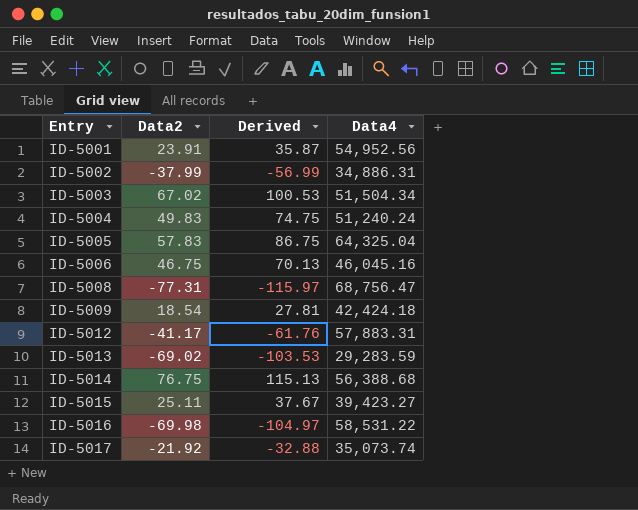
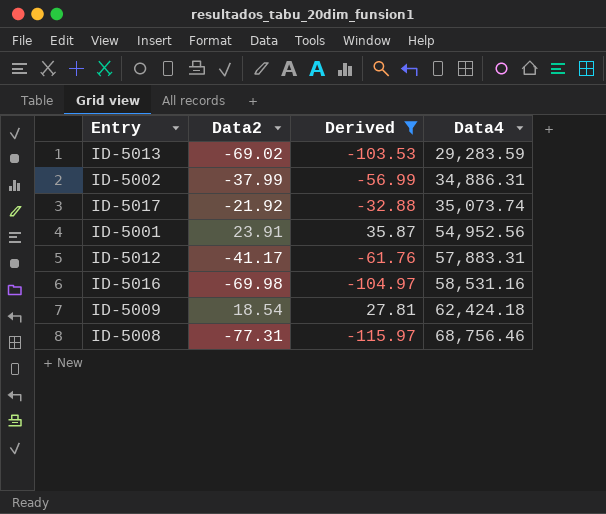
filter: none -> Derived <= 35.87
row order: Entry ascending -> Data4 ascending
ID-5016 | Data4: 58,531.22 -> 58,531.16
ID-5009 | Data4: 42,424.18 -> 62,424.18
ID-5008 | Data4: 68,756.47 -> 68,756.46

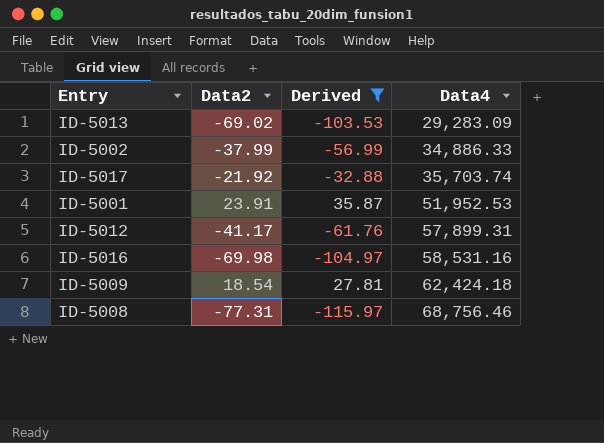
ID-5013 | Data4: 29,283.59 -> 29,283.09
ID-5002 | Data4: 34,886.31 -> 34,886.33
ID-5017 | Data4: 35,073.74 -> 35,703.74
ID-5001 | Data4: 54,952.56 -> 51,952.53
ID-5012 | Data4: 57,883.31 -> 57,899.31

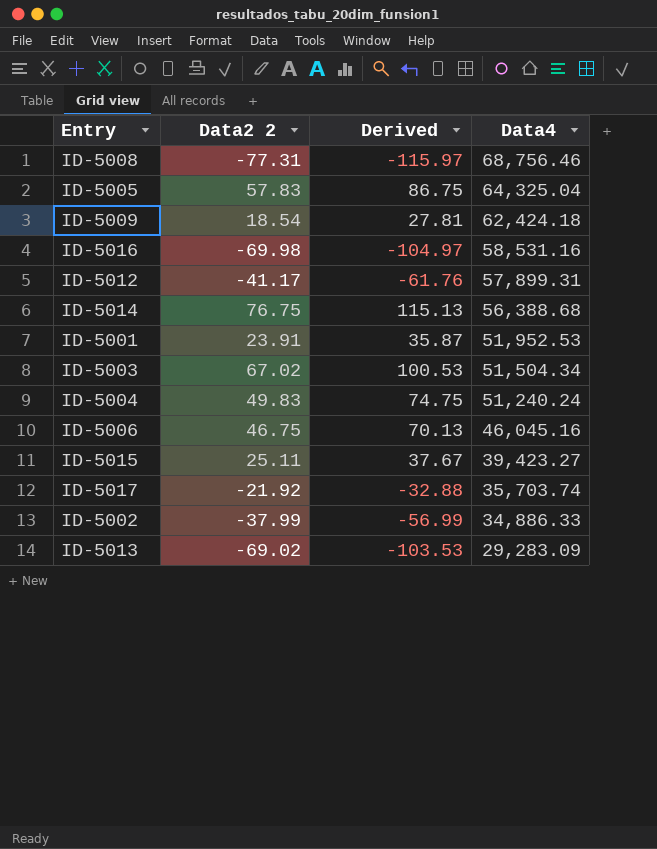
filter: Derived <= 35.87 -> none
row order: Data4 ascending -> Data4 descending
column name: Data2 -> Data2 2

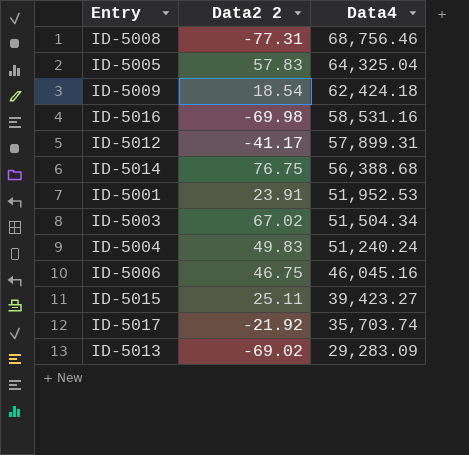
column Derived | formula: [Data2 2] * 1.5 -> none
row ID-5002: -37.99 | -56.99 | 34,886.33 -> none

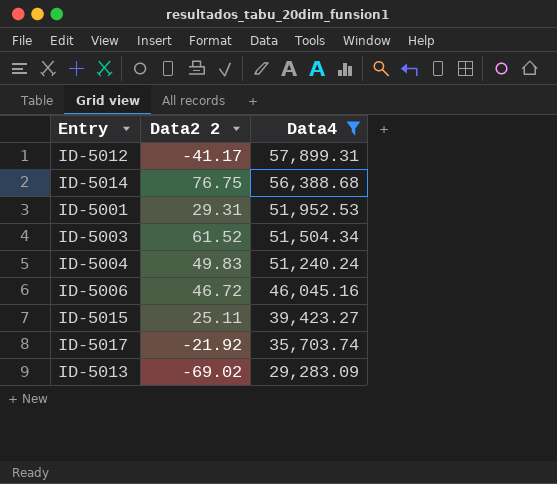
filter: none -> Data4 <= 57,899.31
ID-5001 | Data2 2: 23.91 -> 29.31
ID-5003 | Data2 2: 67.02 -> 61.52
ID-5006 | Data2 2: 46.75 -> 46.72

